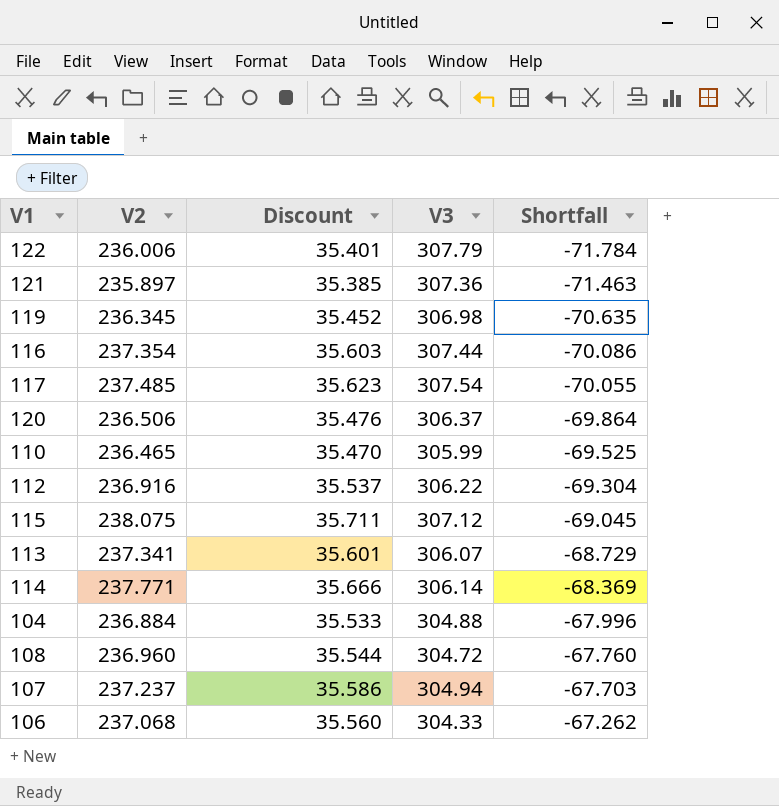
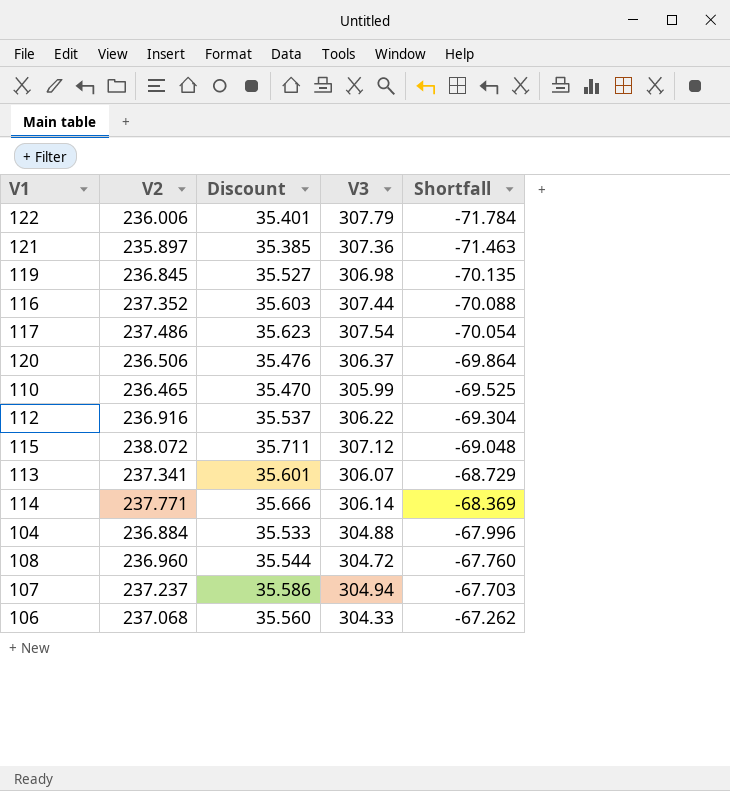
119 | V2: 236.345 -> 236.845
119 | Discount: 35.452 -> 35.527
119 | Shortfall: -70.635 -> -70.135
116 | V2: 237.354 -> 237.352
116 | Shortfall: -70.086 -> -70.088
117 | V2: 237.485 -> 237.486
117 | Shortfall: -70.055 -> -70.054
115 | V2: 238.075 -> 238.072
115 | Shortfall: -69.045 -> -69.048

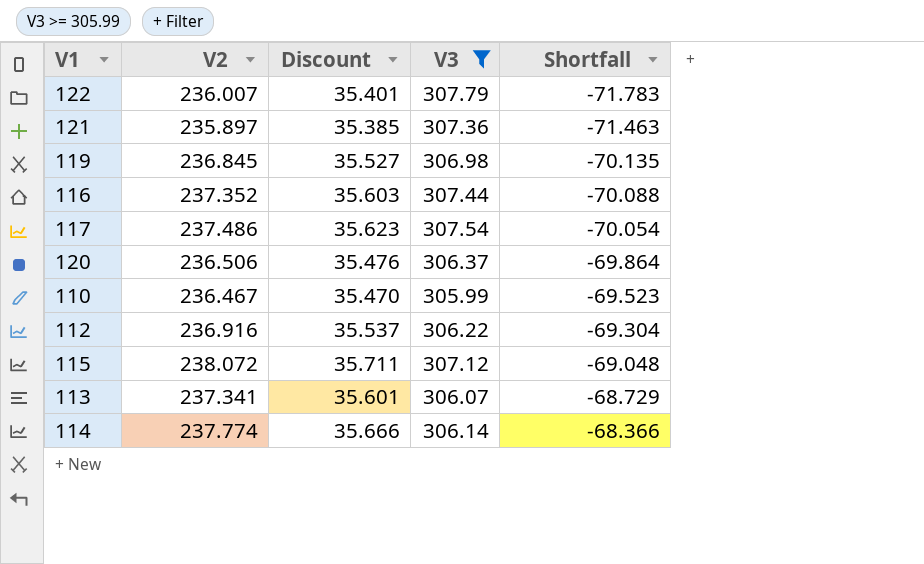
filter: none -> V3 >= 305.99
122 | V2: 236.006 -> 236.007
122 | Shortfall: -71.784 -> -71.783
110 | V2: 236.465 -> 236.467
110 | Shortfall: -69.525 -> -69.523
114 | V2: 237.771 -> 237.774
114 | Shortfall: -68.369 -> -68.366

